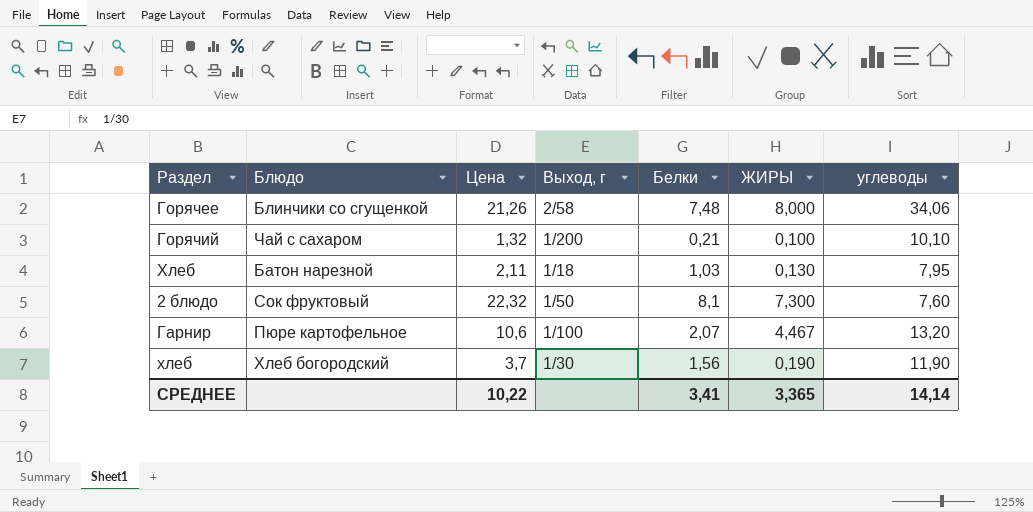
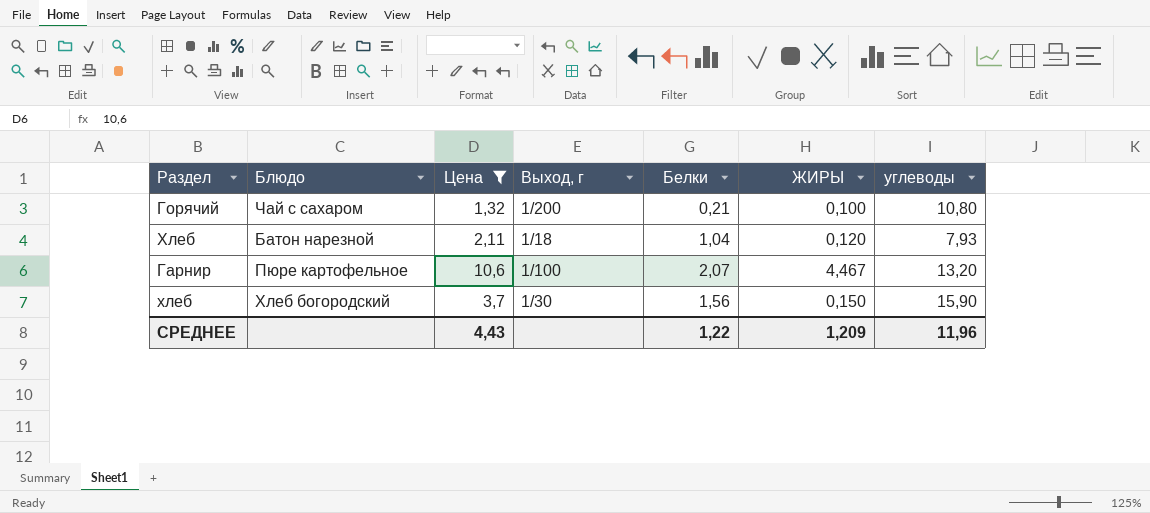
filter: none -> Цена <= 10,6
Горячий | углеводы: 10,10 -> 10,80
Хлеб | Белки: 1,03 -> 1,04
Хлеб | ЖИРЫ: 0,130 -> 0,120
Хлеб | углеводы: 7,95 -> 7,93
хлеб | ЖИРЫ: 0,190 -> 0,150
хлеб | углеводы: 11,90 -> 15,90
СРЕДНЕЕ | Цена: 10,22 -> 4,43
СРЕДНЕЕ | Белки: 3,41 -> 1,22
СРЕДНЕЕ | ЖИРЫ: 3,365 -> 1,209
СРЕДНЕЕ | углеводы: 14,14 -> 11,96

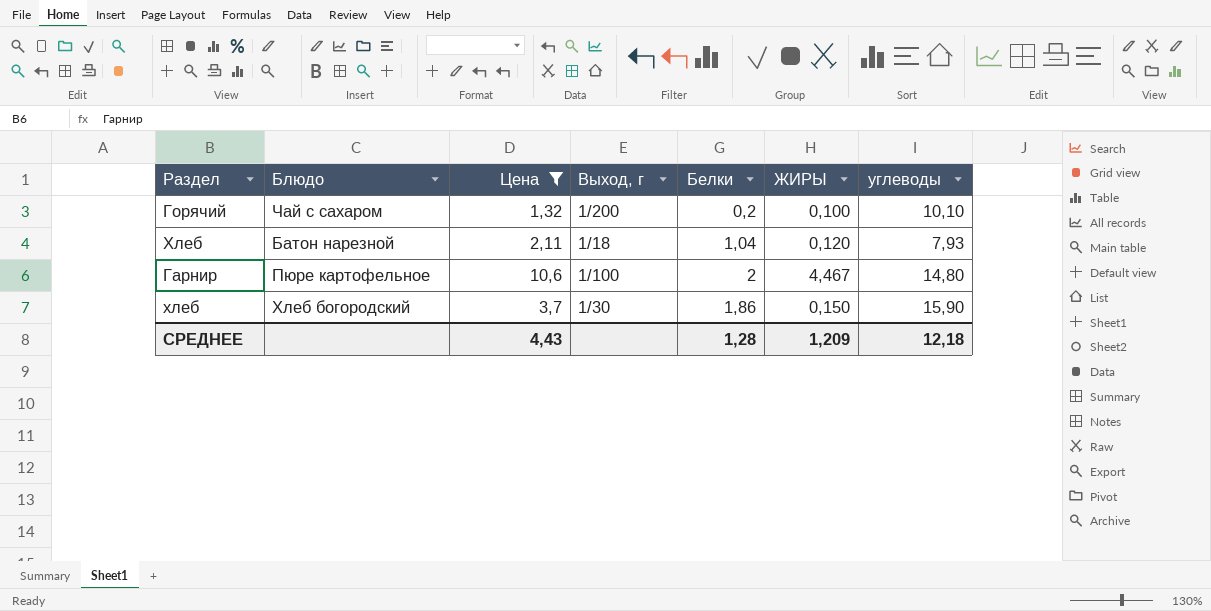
Горячий | Белки: 0,21 -> 0,2
Горячий | углеводы: 10,80 -> 10,10
Гарнир | Белки: 2,07 -> 2
Гарнир | углеводы: 13,20 -> 14,80
хлеб | Белки: 1,56 -> 1,86
СРЕДНЕЕ | Белки: 1,22 -> 1,28
СРЕДНЕЕ | углеводы: 11,96 -> 12,18

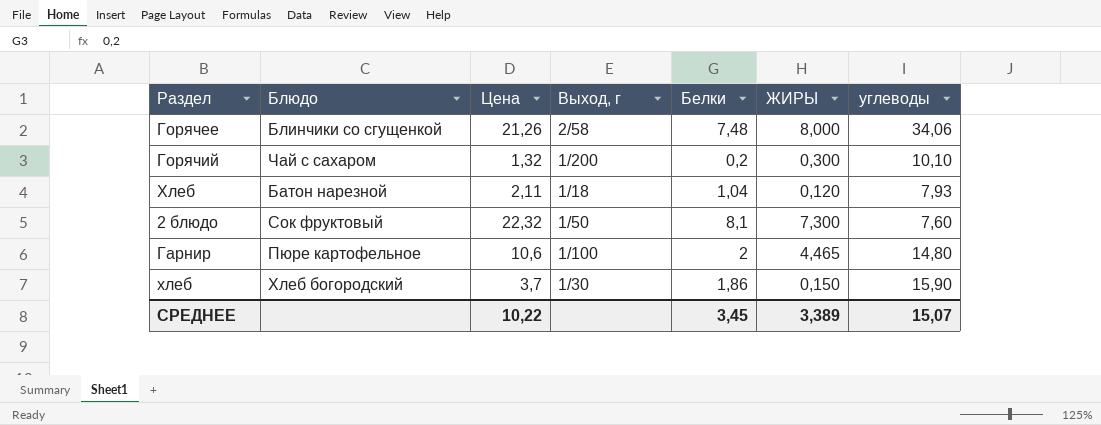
filter: Цена <= 10,6 -> none
Горячий | ЖИРЫ: 0,100 -> 0,300
Гарнир | ЖИРЫ: 4,467 -> 4,465
СРЕДНЕЕ | Цена: 4,43 -> 10,22
СРЕДНЕЕ | Белки: 1,28 -> 3,45
СРЕДНЕЕ | ЖИРЫ: 1,209 -> 3,389
СРЕДНЕЕ | углеводы: 12,18 -> 15,07

